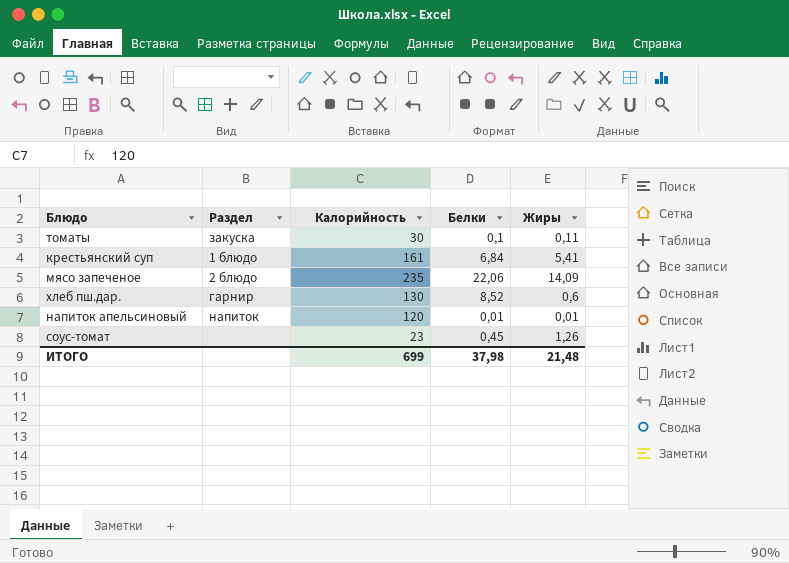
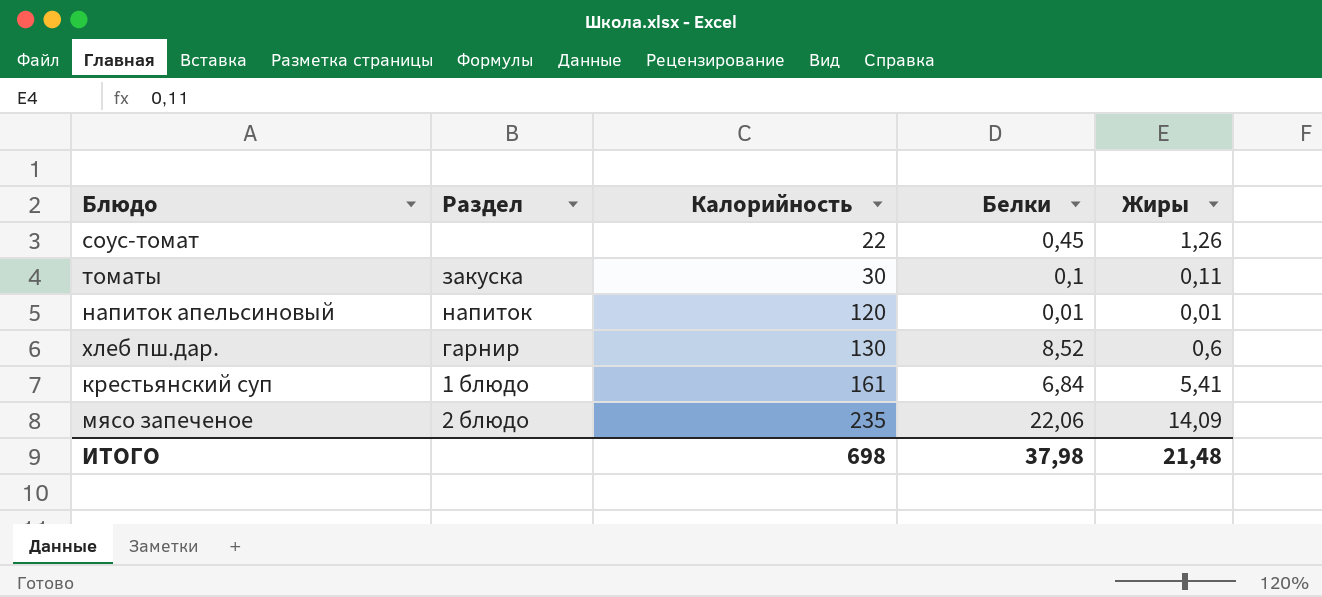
row order: none -> Калорийность ascending
соус-томат | Калорийность: 23 -> 22
ИТОГО | Калорийность: 699 -> 698

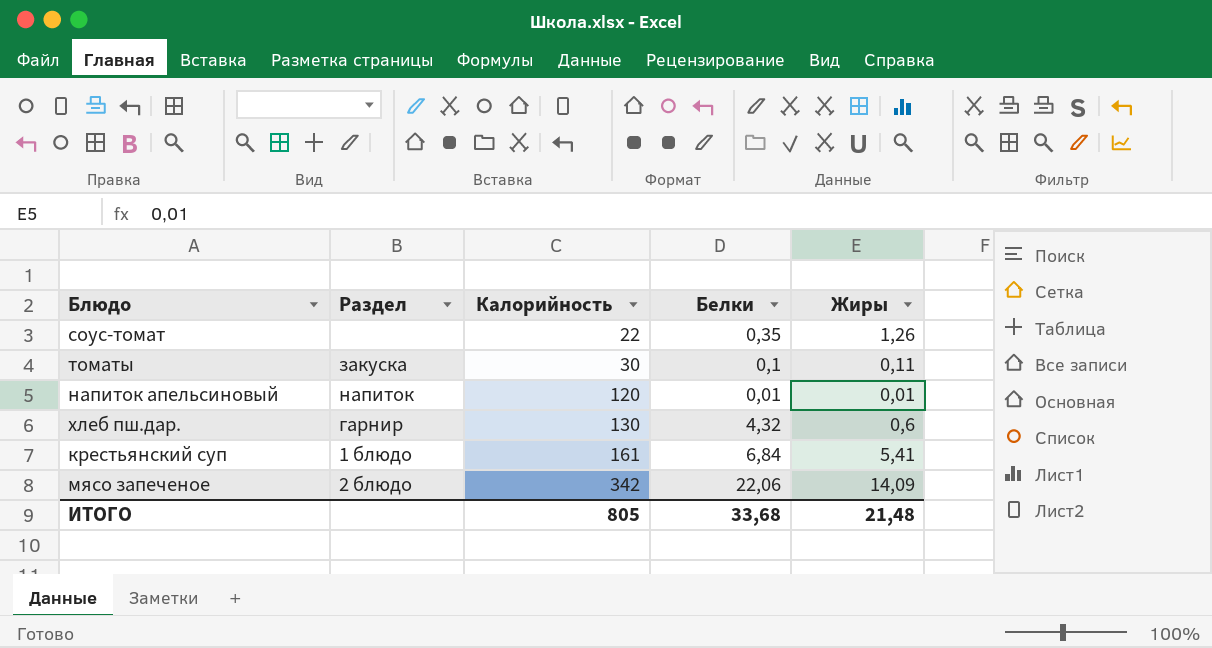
соус-томат | Белки: 0,45 -> 0,35
хлеб пш.дар. | Белки: 8,52 -> 4,32
мясо запеченое | Калорийность: 235 -> 342
ИТОГО | Калорийность: 698 -> 805
ИТОГО | Белки: 37,98 -> 33,68

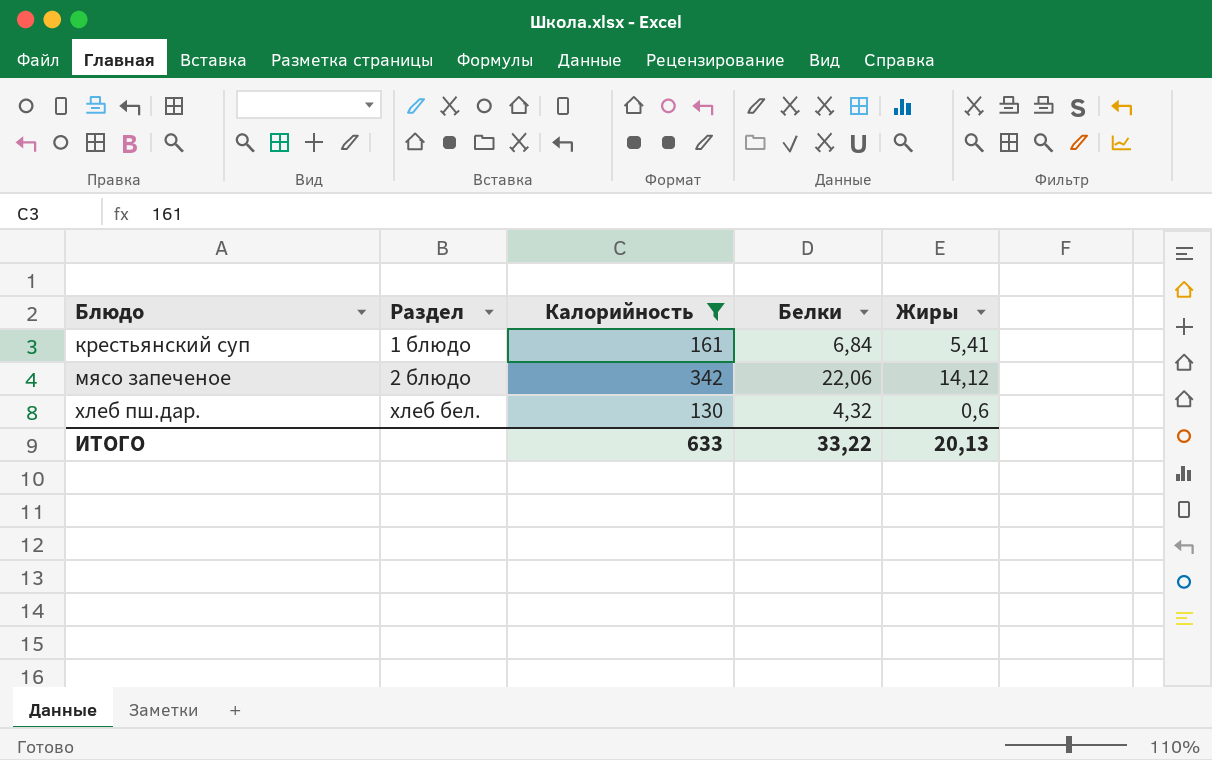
filter: none -> Калорийность >= 130
row order: Калорийность ascending -> Блюдо ascending
мясо запеченое | Жиры: 14,09 -> 14,12
хлеб пш.дар. | Раздел: гарнир -> хлеб бел.
ИТОГО | Калорийность: 805 -> 633
ИТОГО | Белки: 33,68 -> 33,22
ИТОГО | Жиры: 21,48 -> 20,13

